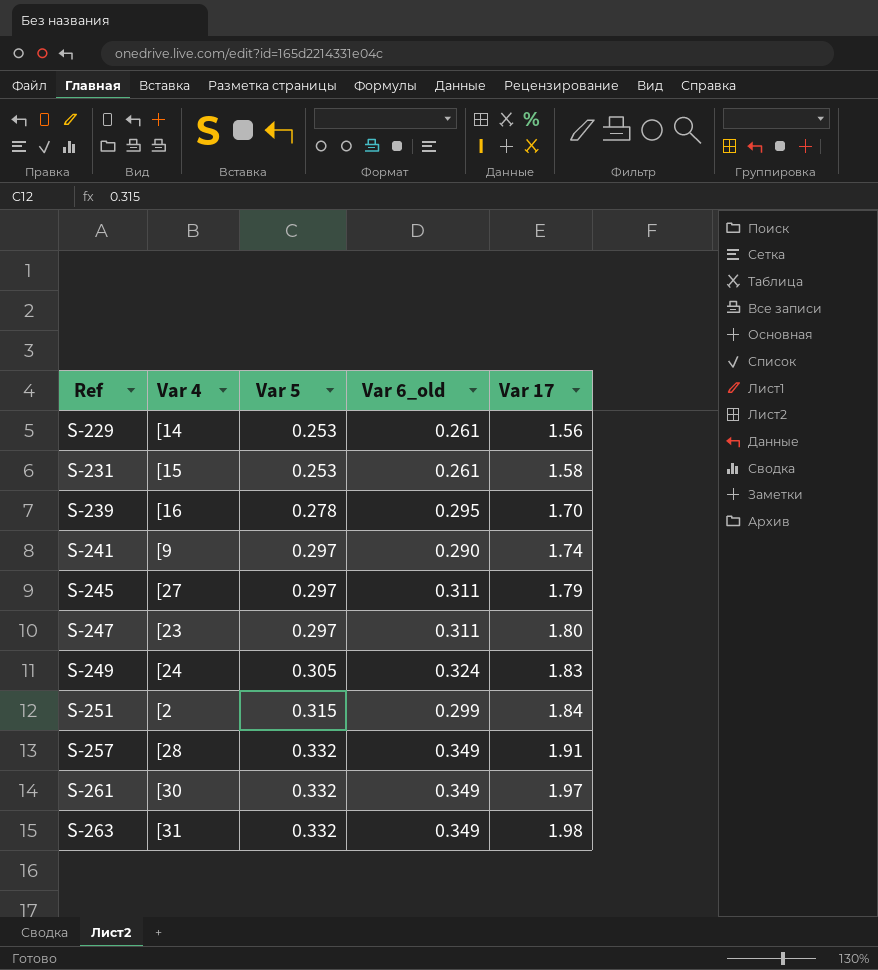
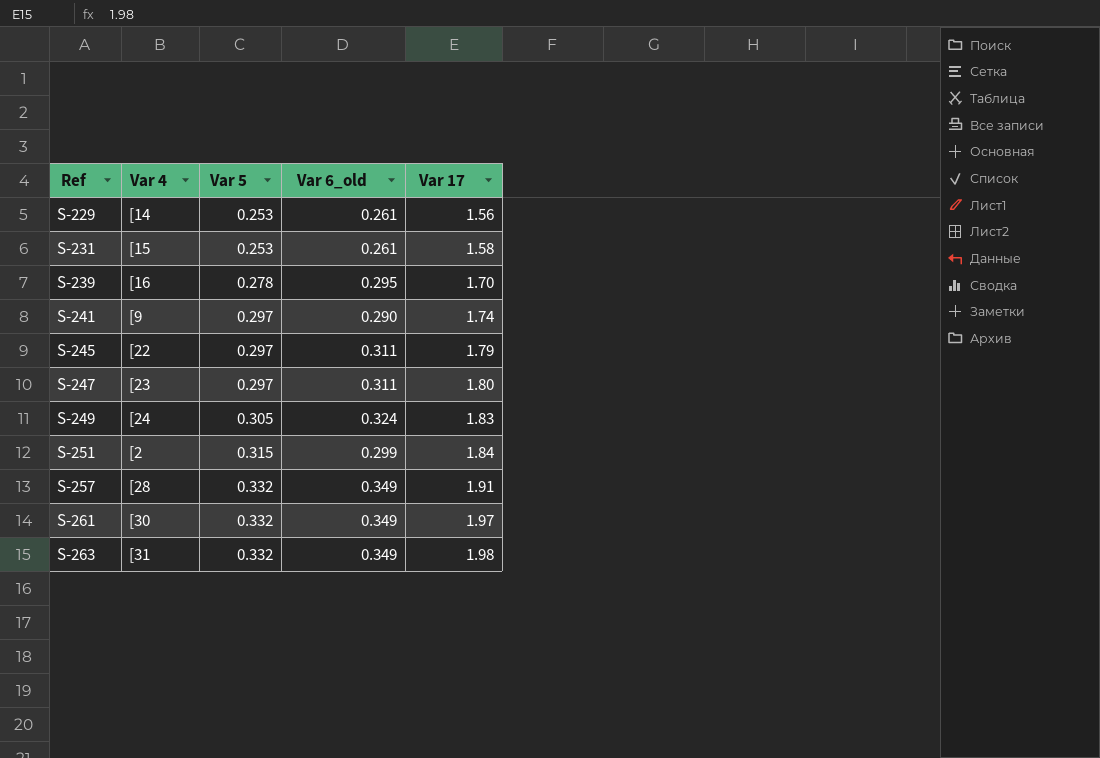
S-245 | Var 4: [27 -> [22

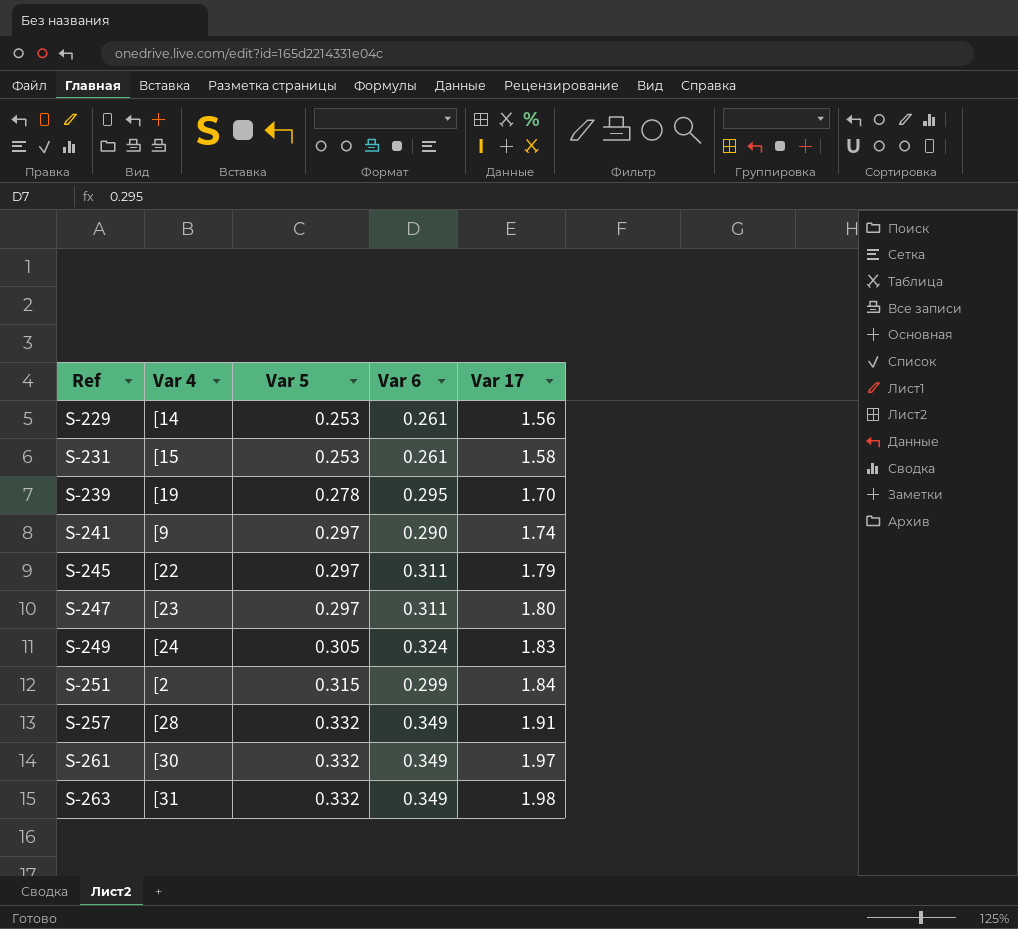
column name: Var 6_old -> Var 6
S-239 | Var 4: [16 -> [19

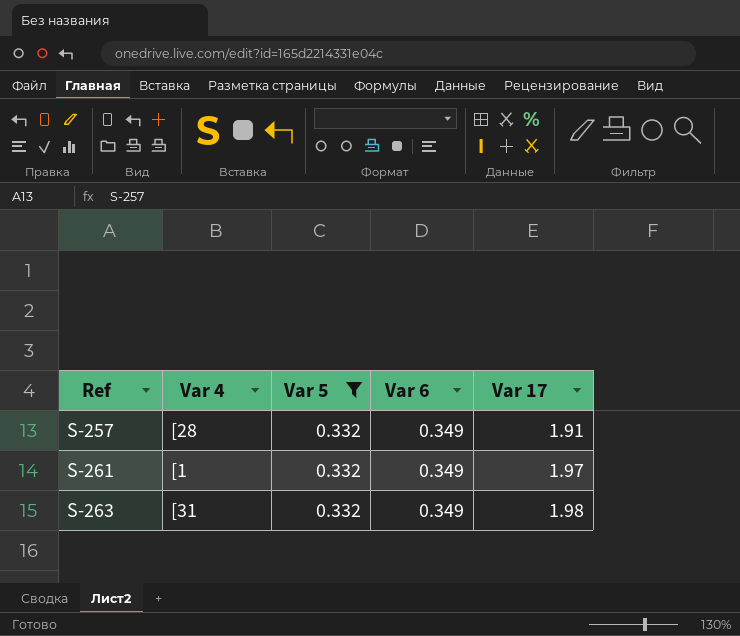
filter: none -> Var 5 = 0.332
S-261 | Var 4: [30 -> [1

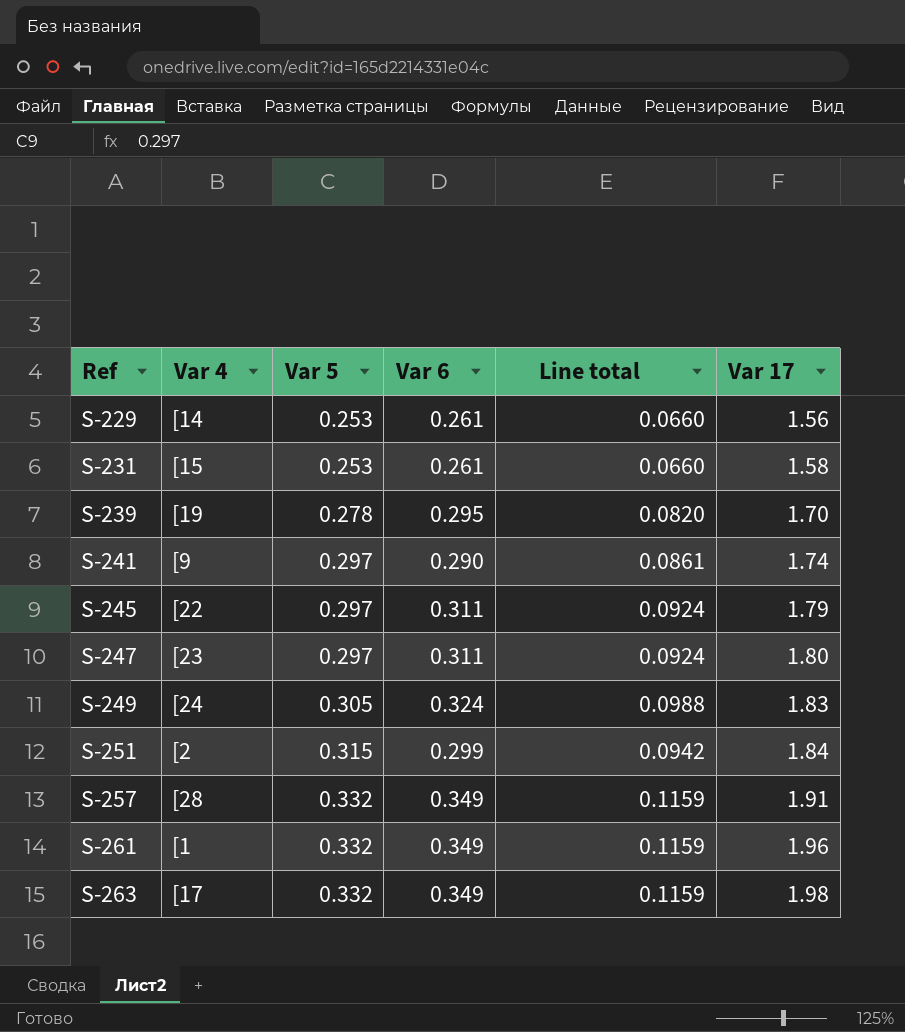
filter: Var 5 = 0.332 -> none
column Line total | formula: none -> [Var 5] * [Var 6]
S-261 | Var 17: 1.97 -> 1.96
S-263 | Var 4: [31 -> [17

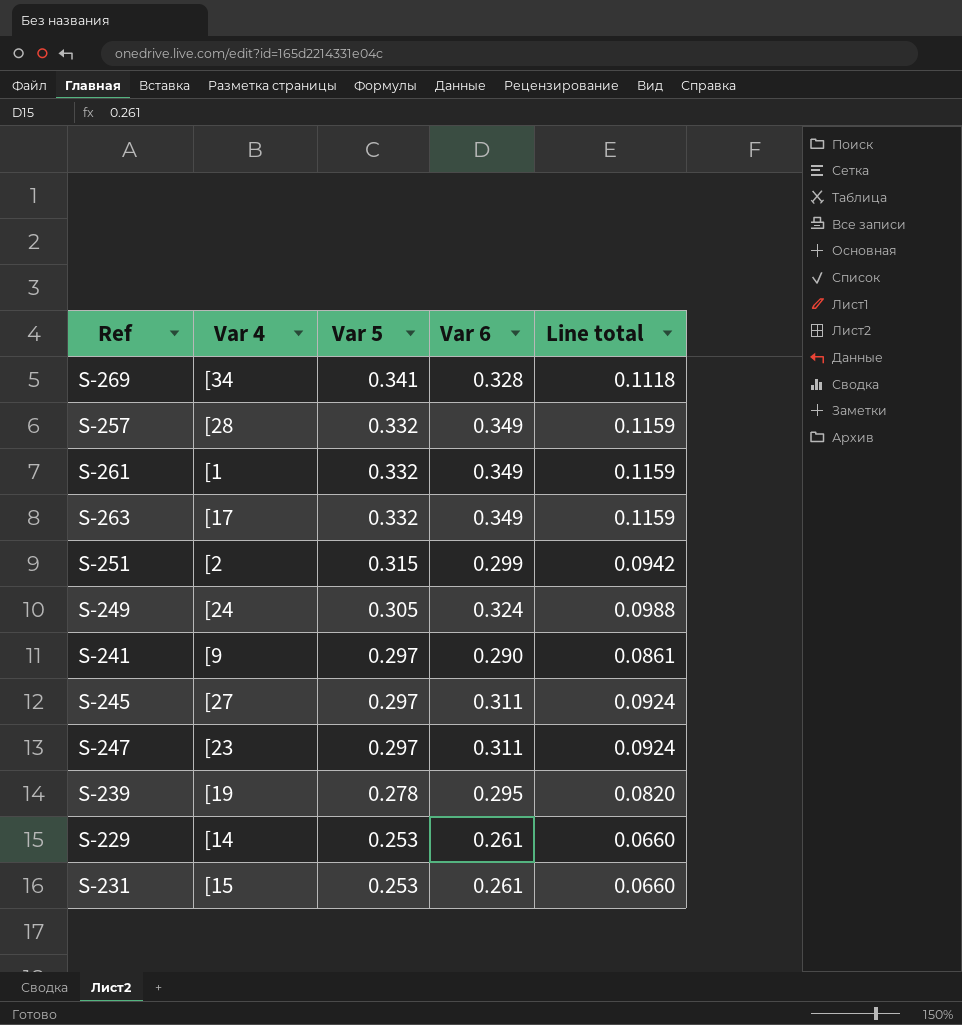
row order: Ref ascending -> Var 5 descending
column Var 17 | position: 6 -> none
row S-269: none -> [34 | 0.341 | 0.328 | 0.1118
S-245 | Var 4: [22 -> [27

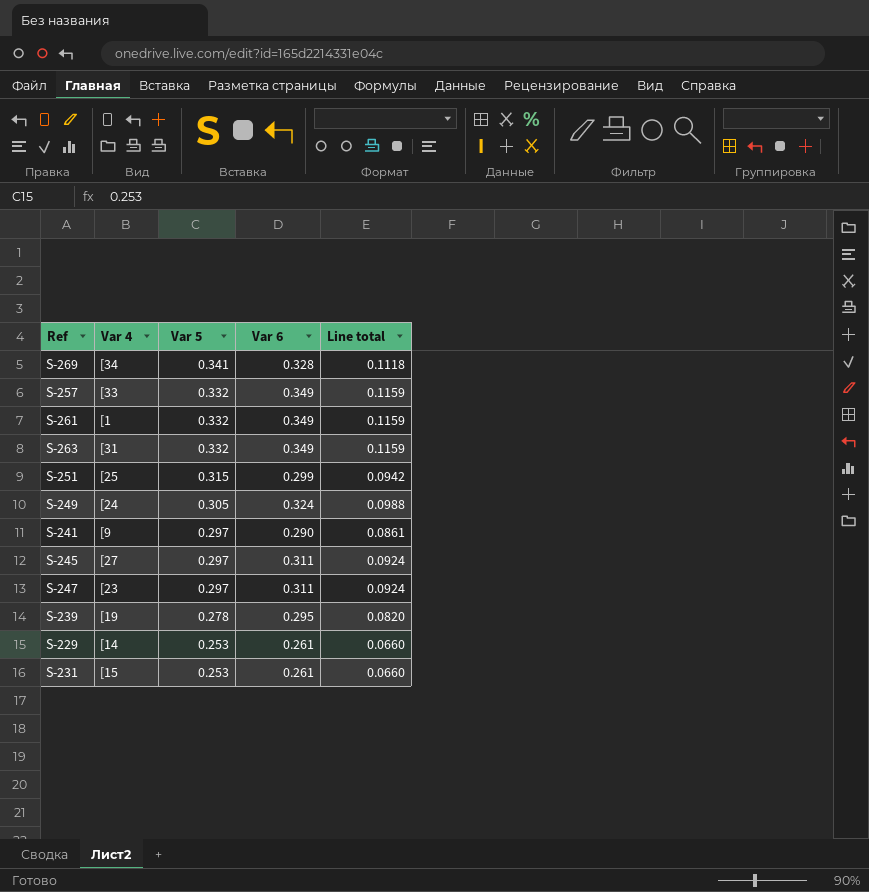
S-257 | Var 4: [28 -> [33
S-263 | Var 4: [17 -> [31
S-251 | Var 4: [2 -> [25

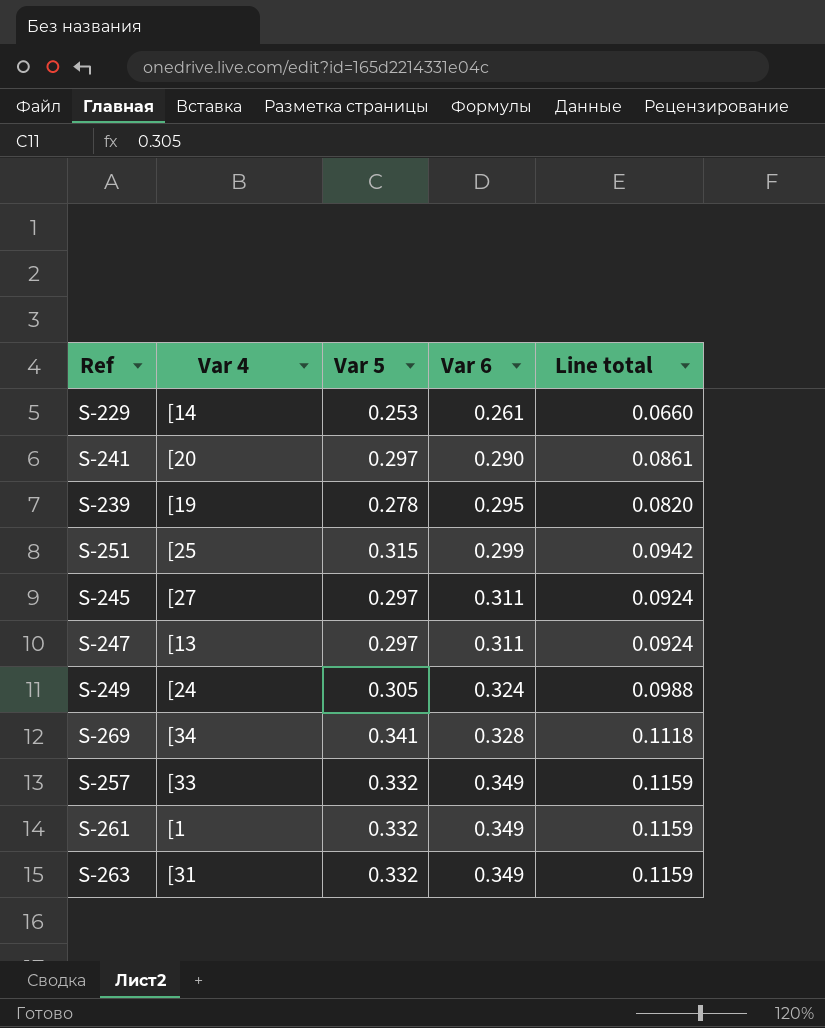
row order: Var 5 descending -> Var 6 ascending
row S-231: [15 | 0.253 | 0.261 | 0.0660 -> none
S-241 | Var 4: [9 -> [20
S-247 | Var 4: [23 -> [13

